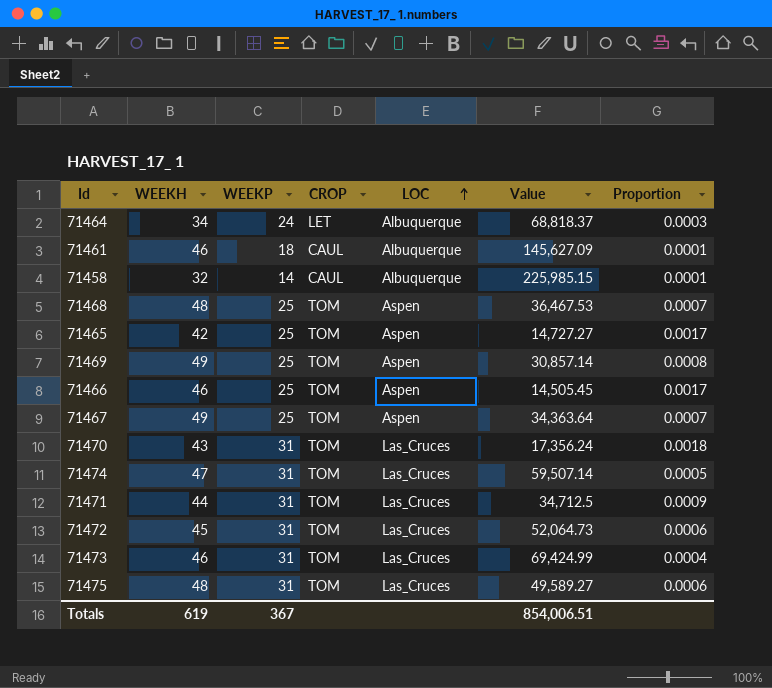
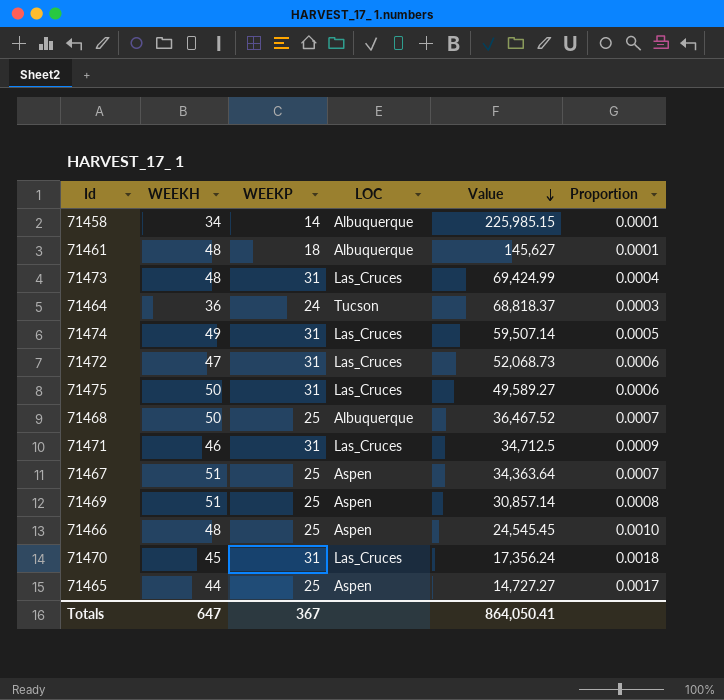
row order: LOC ascending -> Value descending
column CROP | position: 4 -> none
71458 | WEEKH: 32 -> 34
71461 | WEEKH: 46 -> 48
71461 | Value: 145,627.09 -> 145,627
71473 | WEEKH: 46 -> 48
71464 | WEEKH: 34 -> 36
71464 | LOC: Albuquerque -> Tucson
71474 | WEEKH: 47 -> 49
71472 | WEEKH: 45 -> 47
71472 | Value: 52,064.73 -> 52,068.73
71475 | WEEKH: 48 -> 50
71468 | WEEKH: 48 -> 50
71468 | LOC: Aspen -> Albuquerque
71468 | Value: 36,467.53 -> 36,467.52
71471 | WEEKH: 44 -> 46
71467 | WEEKH: 49 -> 51
71469 | WEEKH: 49 -> 51
71466 | WEEKH: 46 -> 48
71466 | Value: 14,505.45 -> 24,545.45
71466 | Proportion: 0.0017 -> 0.0010
71470 | WEEKH: 43 -> 45
71465 | WEEKH: 42 -> 44
Totals | WEEKH: 619 -> 647
Totals | Value: 854,006.51 -> 864,050.41

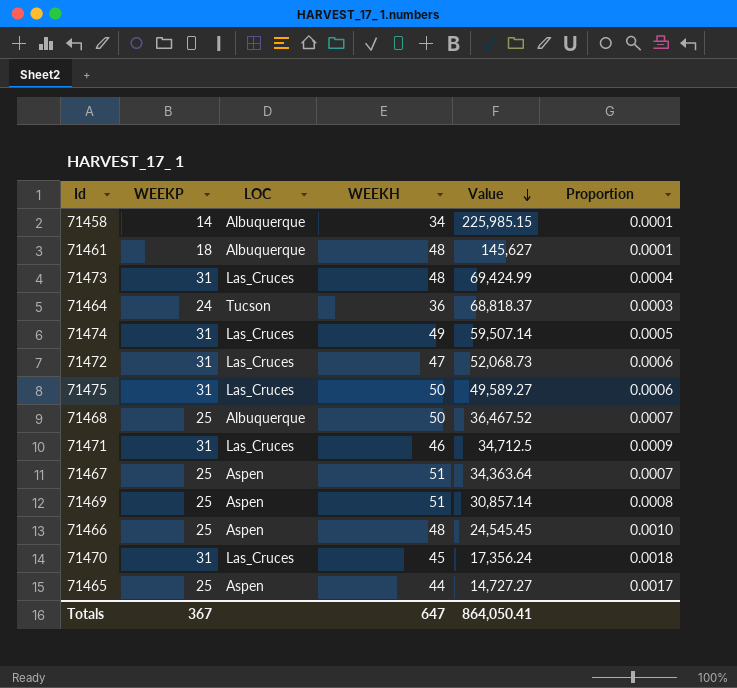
column WEEKH | position: 2 -> 4

